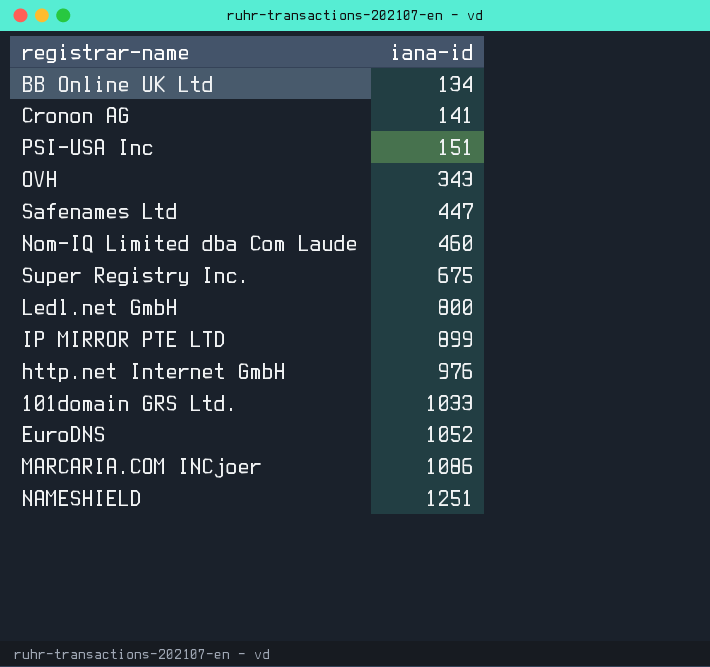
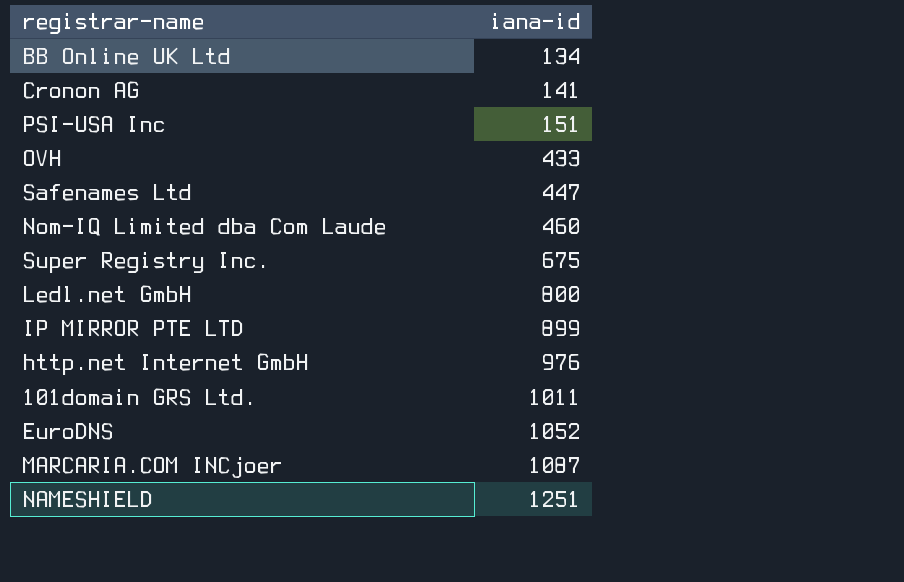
OVH | iana-id: 343 -> 433
101domain GRS Ltd. | iana-id: 1033 -> 1011
MARCARIA.COM INCjoer | iana-id: 1086 -> 1087

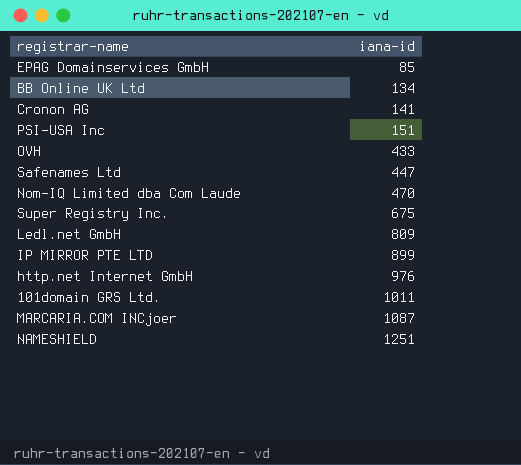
row EuroDNS: 1052 -> none
row EPAG Domainservices GmbH: none -> 85
Nom-IQ Limited dba Com Laude | iana-id: 460 -> 470
Ledl.net GmbH | iana-id: 800 -> 809

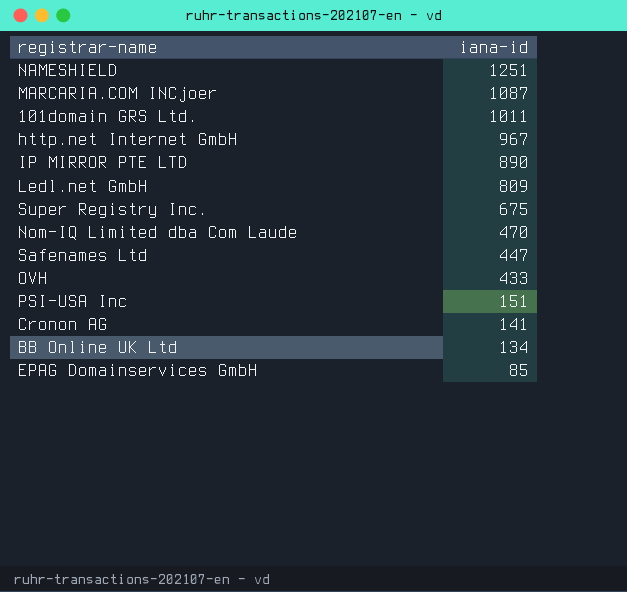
row order: iana-id ascending -> iana-id descending
http.net Internet GmbH | iana-id: 976 -> 967
IP MIRROR PTE LTD | iana-id: 899 -> 890

